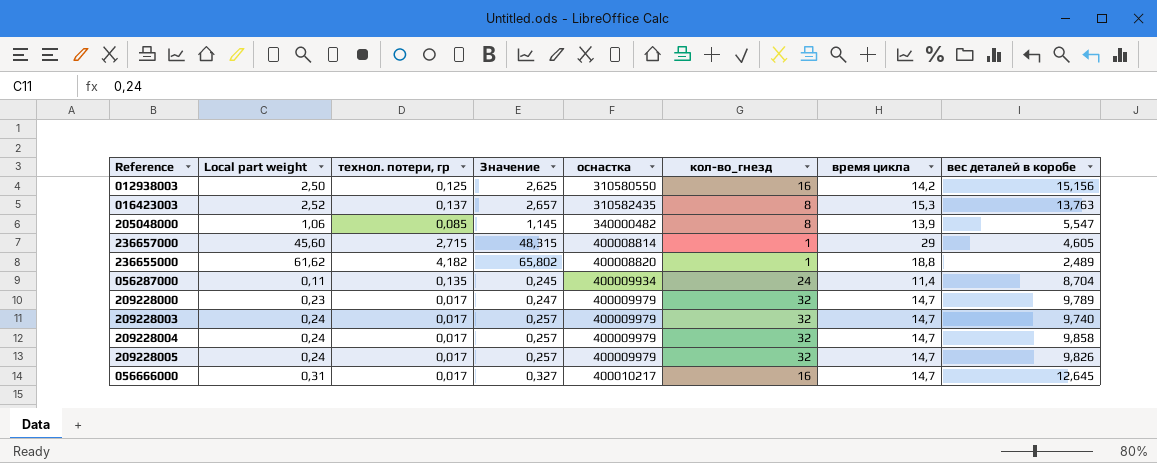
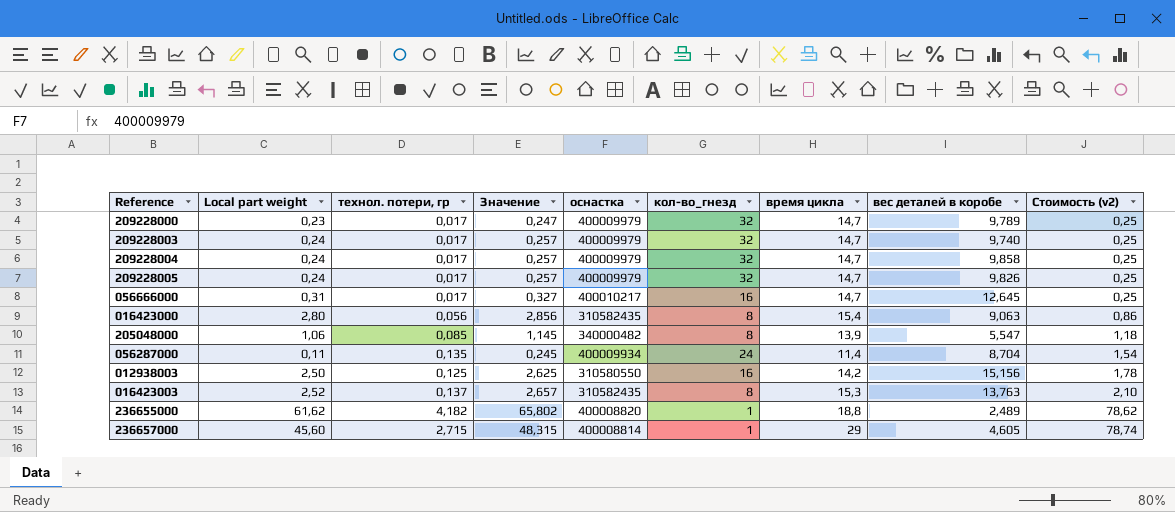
row order: оснастка ascending -> Стоимость (v2) ascending
column Стоимость (v2) | formula: none -> [технол. потери, гр] * [время цикла]
row 016423000: none -> 2,80 | 0,056 | 2,856 | 310582435 | 8 | 15,4 | 9,063 | 0,86

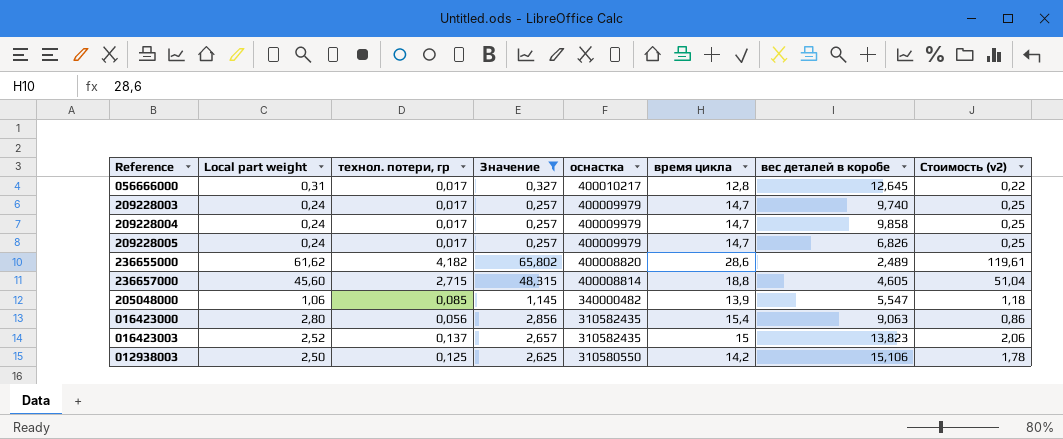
filter: none -> Значение >= 0,257
row order: Стоимость (v2) ascending -> оснастка descending
column кол-во_гнезд | position: 6 -> none
056666000 | время цикла: 14,7 -> 12,8
056666000 | Стоимость (v2): 0,25 -> 0,22
209228005 | вес деталей в коробе: 9,826 -> 6,826
236655000 | время цикла: 18,8 -> 28,6
236655000 | Стоимость (v2): 78,62 -> 119,61
236657000 | время цикла: 29 -> 18,8
236657000 | Стоимость (v2): 78,74 -> 51,04
016423003 | время цикла: 15,3 -> 15
016423003 | вес деталей в коробе: 13,763 -> 13,823
016423003 | Стоимость (v2): 2,10 -> 2,06
012938003 | вес деталей в коробе: 15,156 -> 15,106

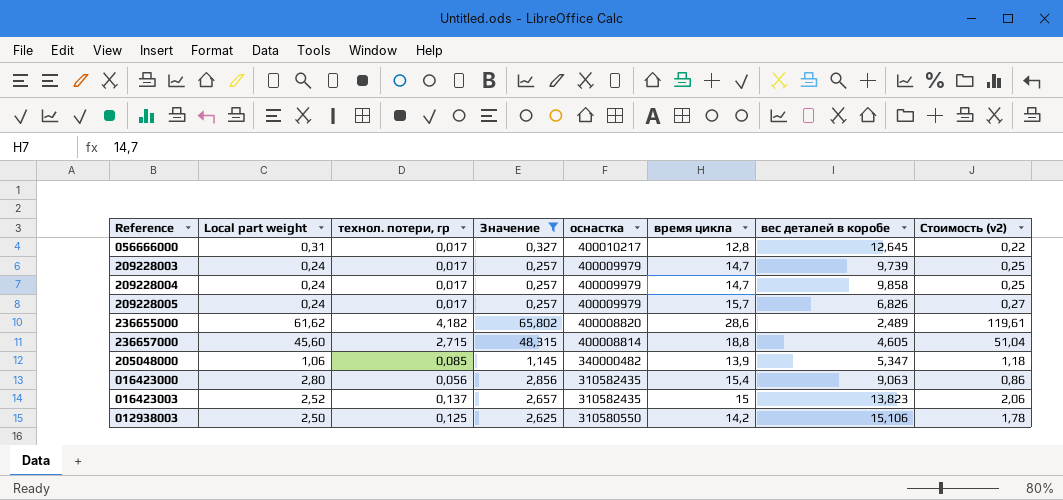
209228003 | вес деталей в коробе: 9,740 -> 9,739
209228005 | время цикла: 14,7 -> 15,7
209228005 | Стоимость (v2): 0,25 -> 0,27
205048000 | вес деталей в коробе: 5,547 -> 5,347

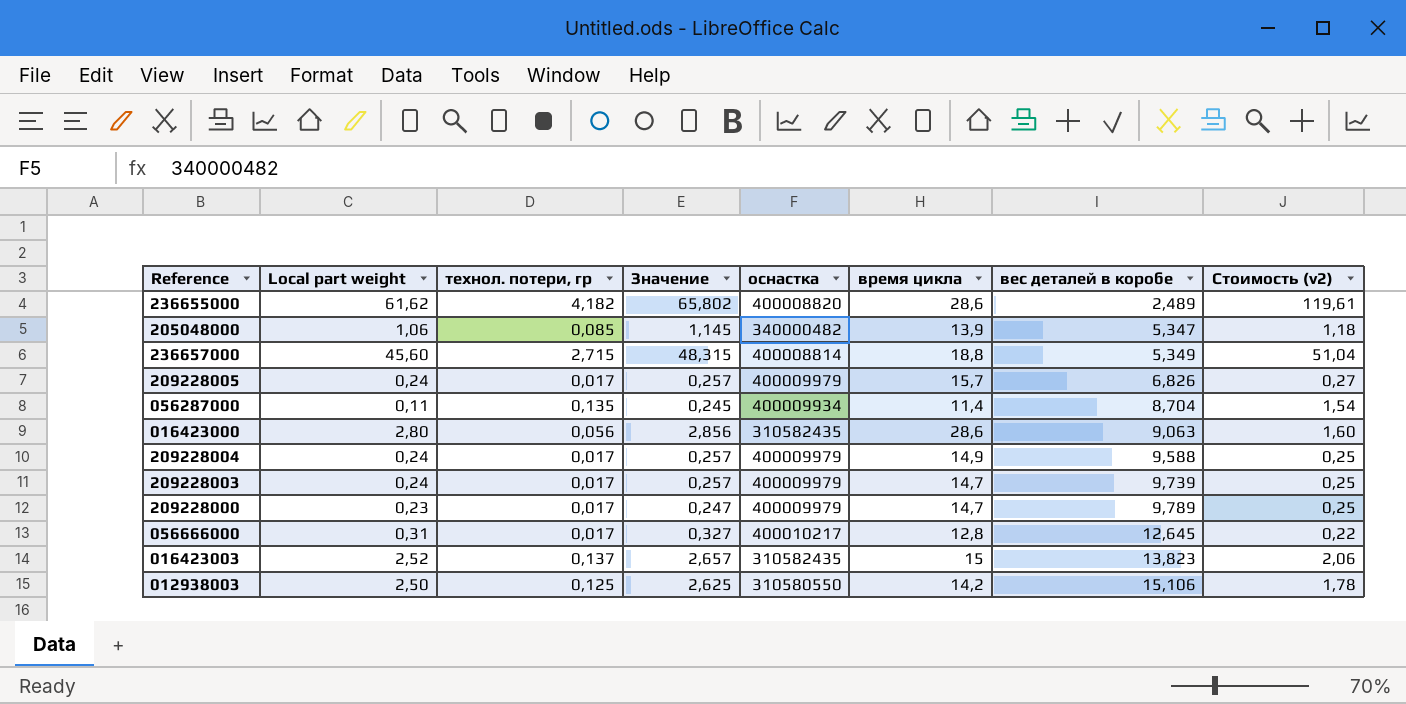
filter: Значение >= 0,257 -> none
row order: оснастка descending -> вес деталей в коробе ascending
236657000 | вес деталей в коробе: 4,605 -> 5,349
016423000 | время цикла: 15,4 -> 28,6
016423000 | Стоимость (v2): 0,86 -> 1,60
209228004 | время цикла: 14,7 -> 14,9
209228004 | вес деталей в коробе: 9,858 -> 9,588

